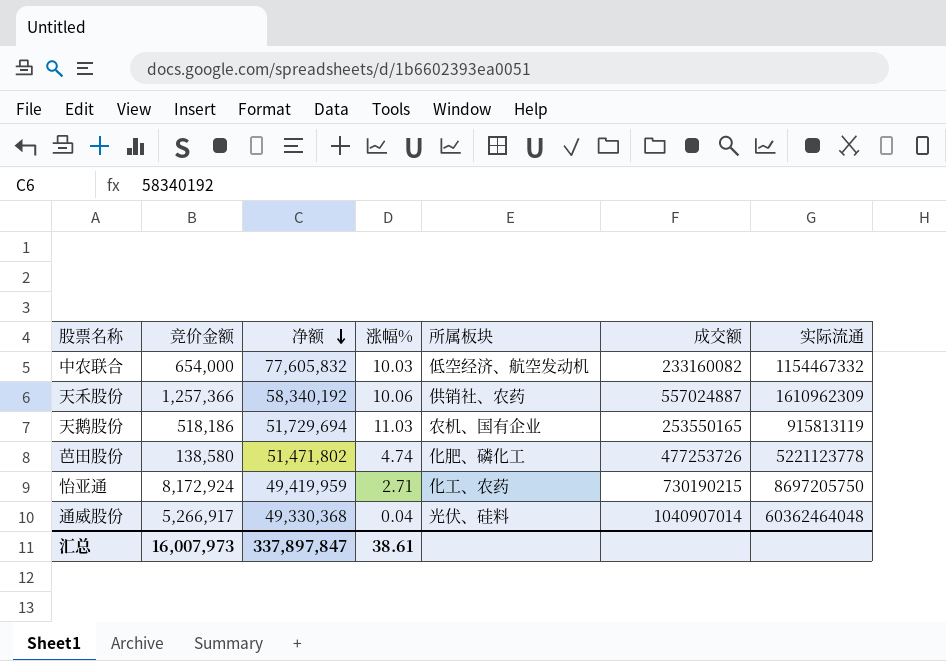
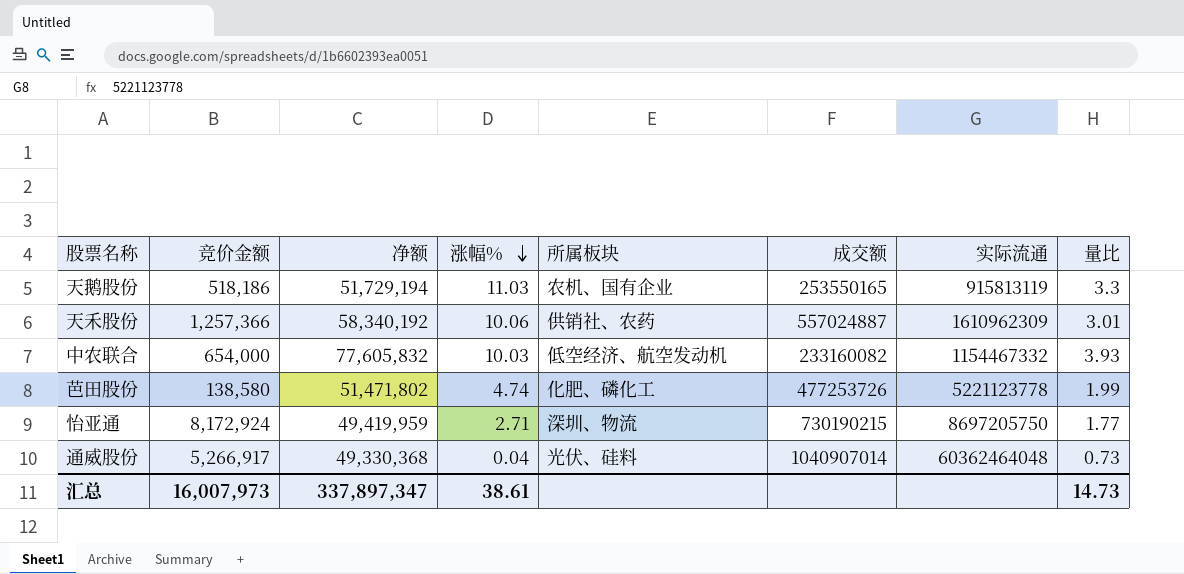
row order: 净额 descending -> 涨幅% descending
column 量比 | position: none -> 8
天鹅股份 | 净额: 51,729,694 -> 51,729,194
怡亚通 | 所属板块: 化工、农药 -> 深圳、物流
汇总 | 净额: 337,897,847 -> 337,897,347

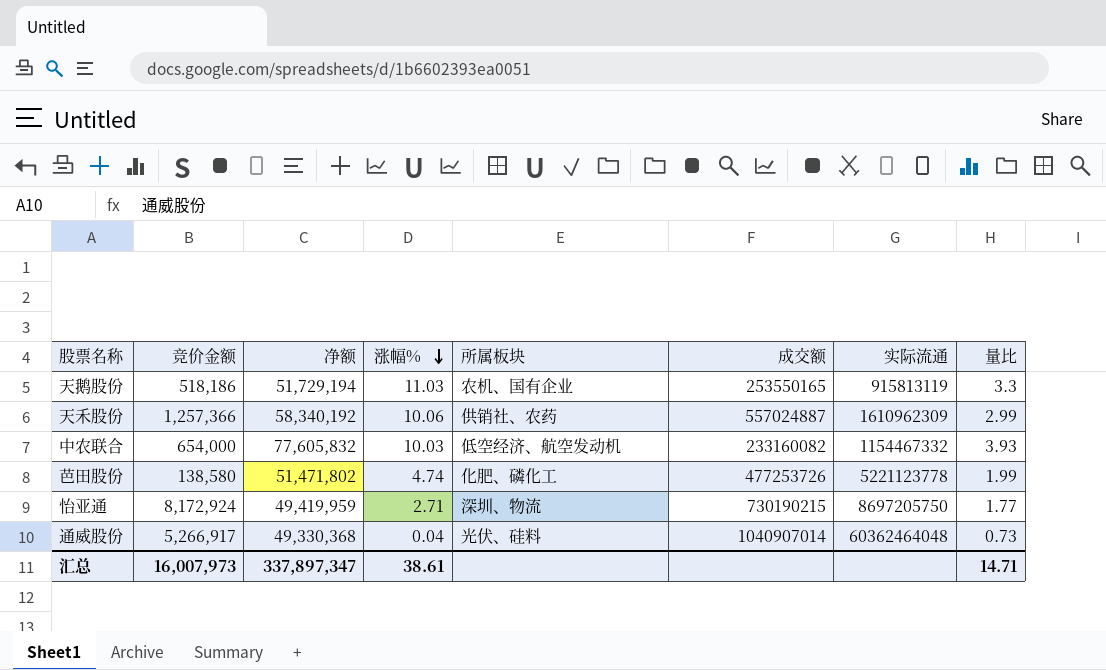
天禾股份 | 量比: 3.01 -> 2.99
汇总 | 量比: 14.73 -> 14.71

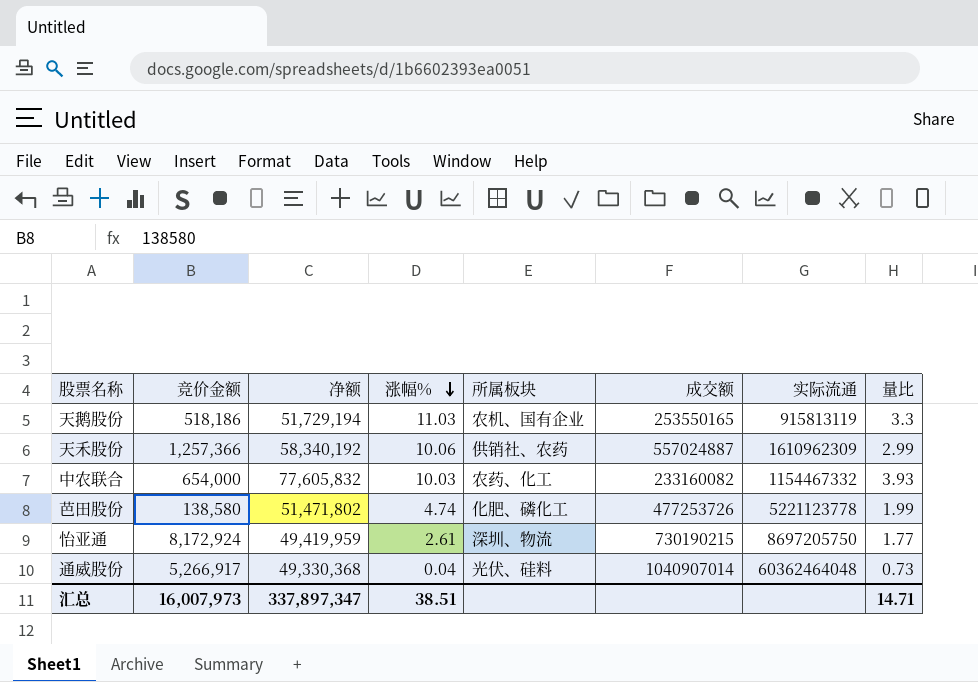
中农联合 | 所属板块: 低空经济、航空发动机 -> 农药、化工
怡亚通 | 涨幅%: 2.71 -> 2.61
汇总 | 涨幅%: 38.61 -> 38.51

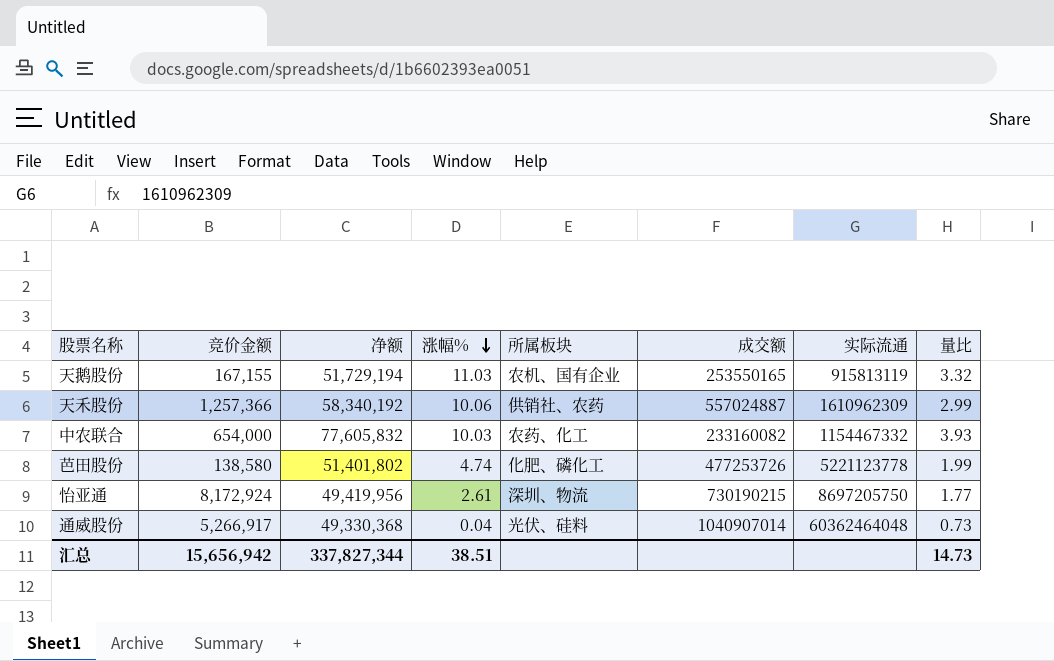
天鹅股份 | 竞价金额: 518,186 -> 167,155
天鹅股份 | 量比: 3.3 -> 3.32
芭田股份 | 净额: 51,471,802 -> 51,401,802
怡亚通 | 净额: 49,419,959 -> 49,419,956
汇总 | 竞价金额: 16,007,973 -> 15,656,942
汇总 | 净额: 337,897,347 -> 337,827,344
汇总 | 量比: 14.71 -> 14.73

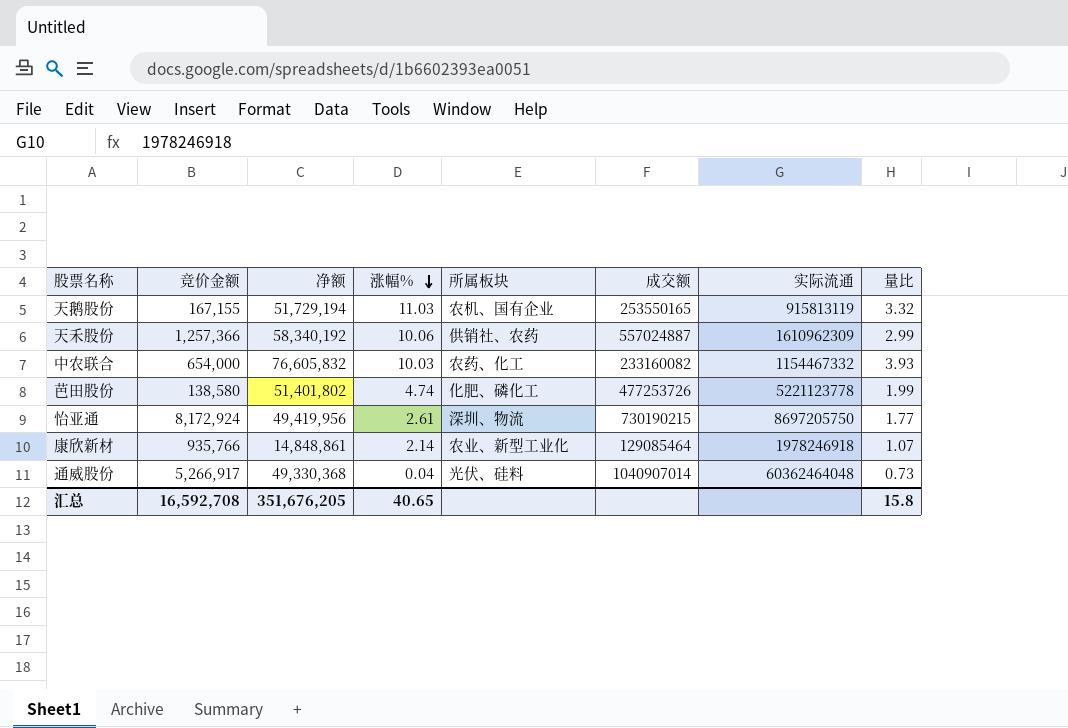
中农联合 | 净额: 77,605,832 -> 76,605,832
row 康欣新材: none -> 935,766 | 14,848,861 | 2.14 | 农业、新型工业化 | 129085464 | 1978246918 | 1.07
汇总 | 竞价金额: 15,656,942 -> 16,592,708
汇总 | 净额: 337,827,344 -> 351,676,205
汇总 | 涨幅%: 38.51 -> 40.65
汇总 | 量比: 14.73 -> 15.8

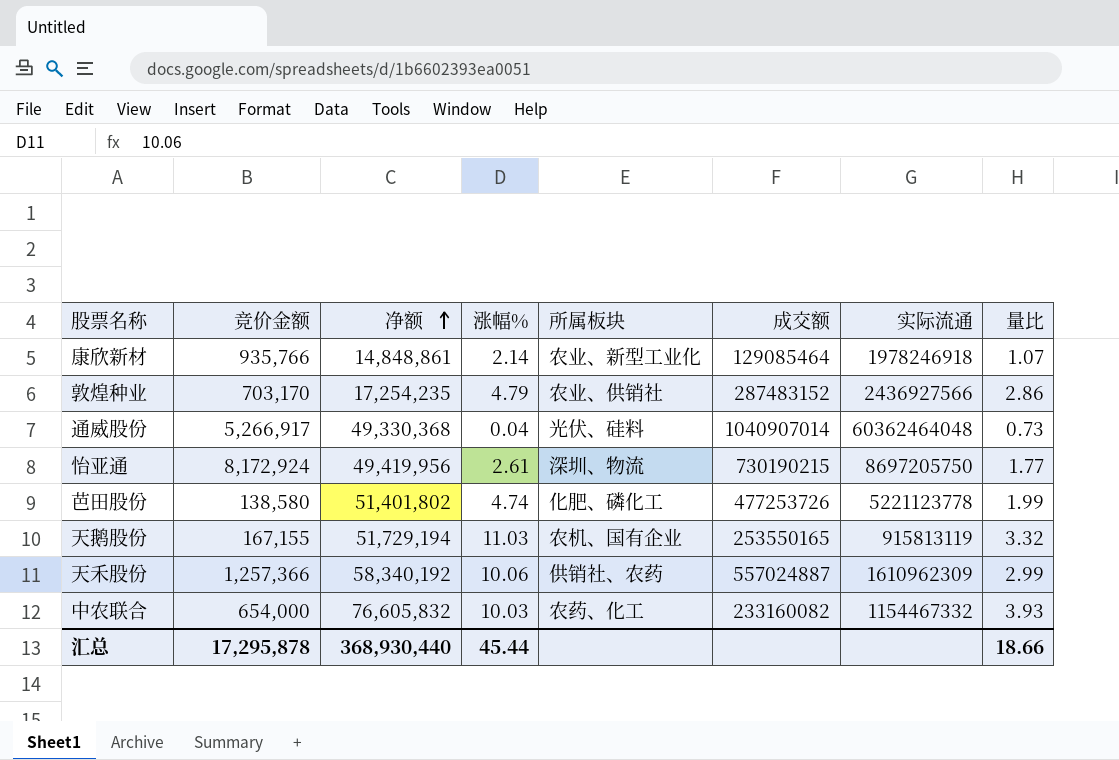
row order: 涨幅% descending -> 净额 ascending
row 敦煌种业: none -> 703,170 | 17,254,235 | 4.79 | 农业、供销社 | 287483152 | 2436927566 | 2.86
汇总 | 竞价金额: 16,592,708 -> 17,295,878
汇总 | 净额: 351,676,205 -> 368,930,440
汇总 | 涨幅%: 40.65 -> 45.44
汇总 | 量比: 15.8 -> 18.66

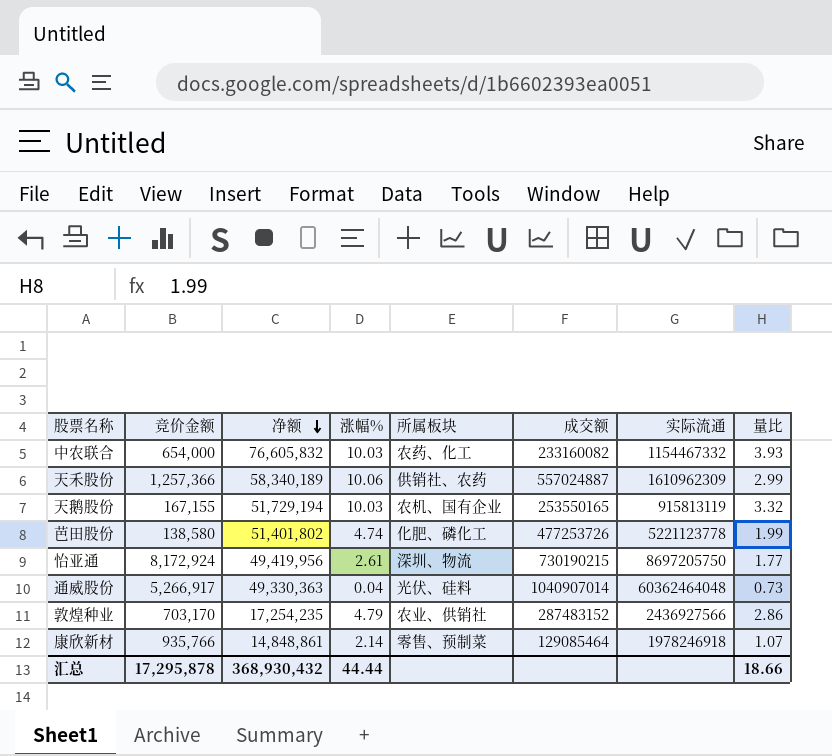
row order: 净额 ascending -> 净额 descending
天禾股份 | 净额: 58,340,192 -> 58,340,189
天鹅股份 | 涨幅%: 11.03 -> 10.03
通威股份 | 净额: 49,330,368 -> 49,330,363
康欣新材 | 所属板块: 农业、新型工业化 -> 零售、预制菜
汇总 | 净额: 368,930,440 -> 368,930,432
汇总 | 涨幅%: 45.44 -> 44.44

